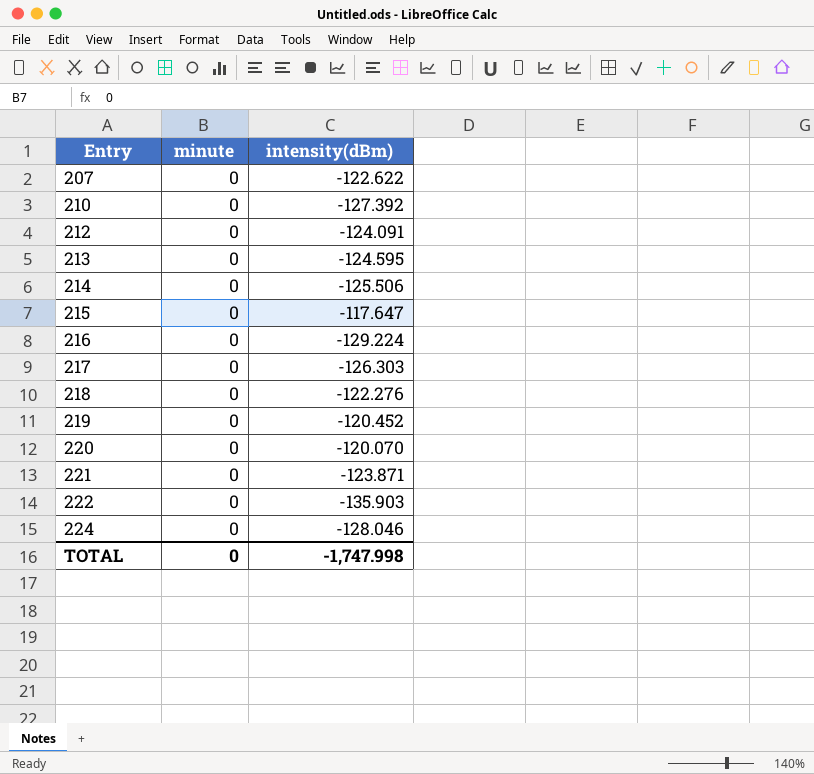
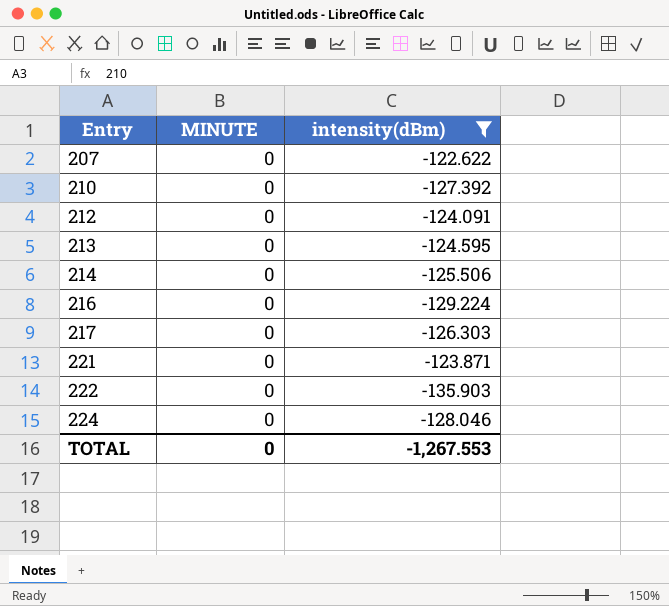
filter: none -> intensity(dBm) <= -122.622
column name: minute -> MINUTE
TOTAL | intensity(dBm): -1,747.998 -> -1,267.553

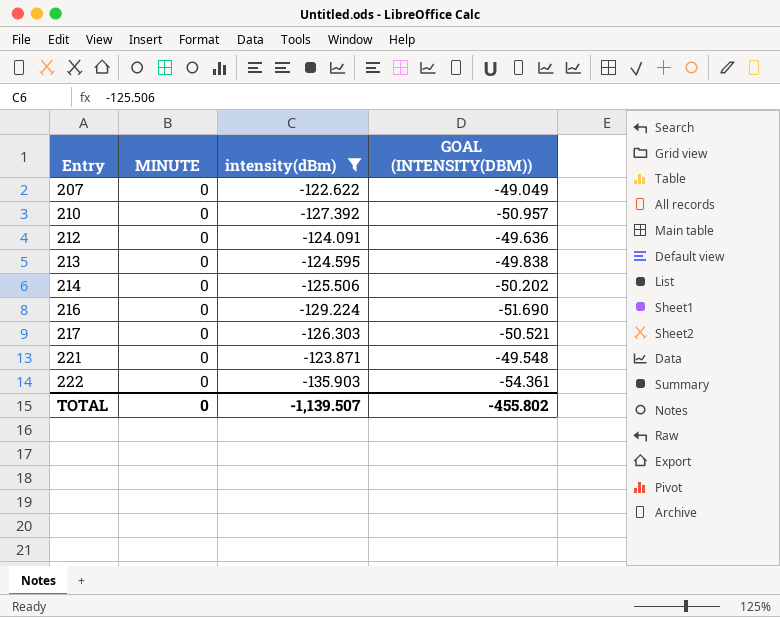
column GOAL (INTENSITY(DBM)) | formula: none -> [intensity(dBm)] * 0.4
row 224: 0 | -128.046 -> none
TOTAL | intensity(dBm): -1,267.553 -> -1,139.507

